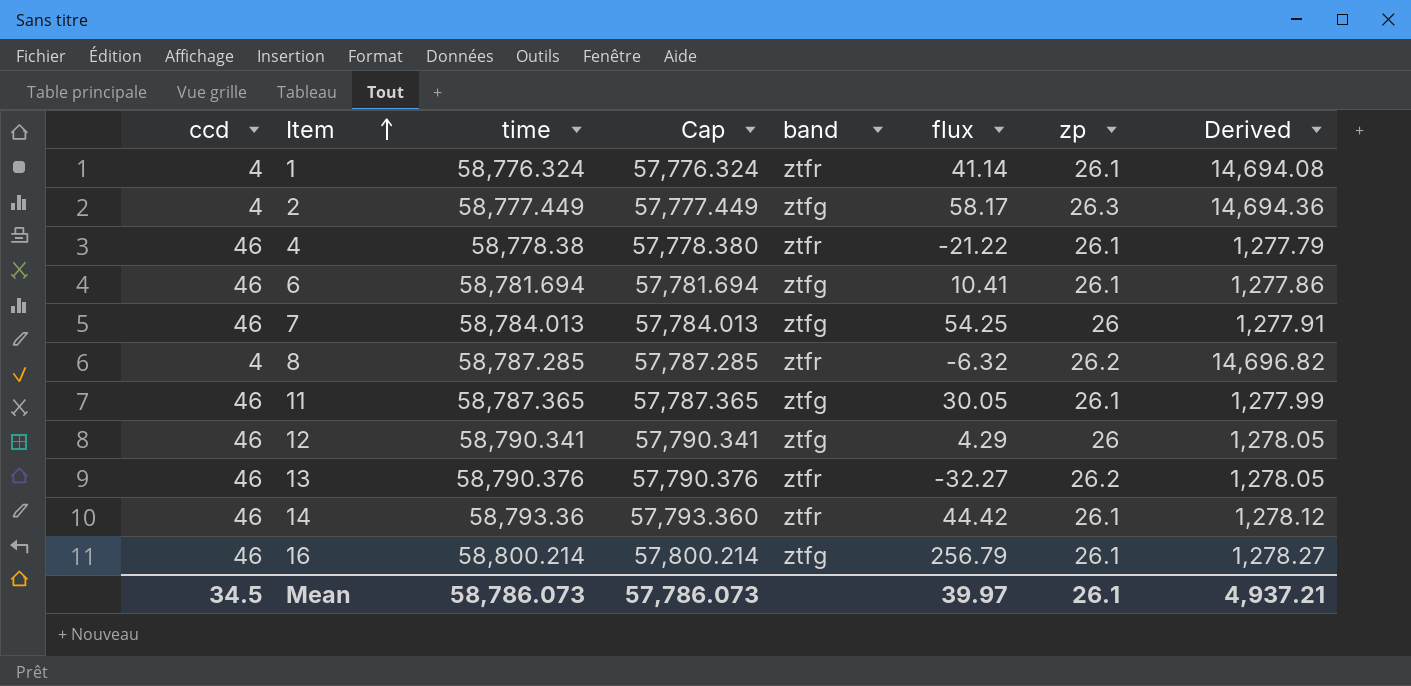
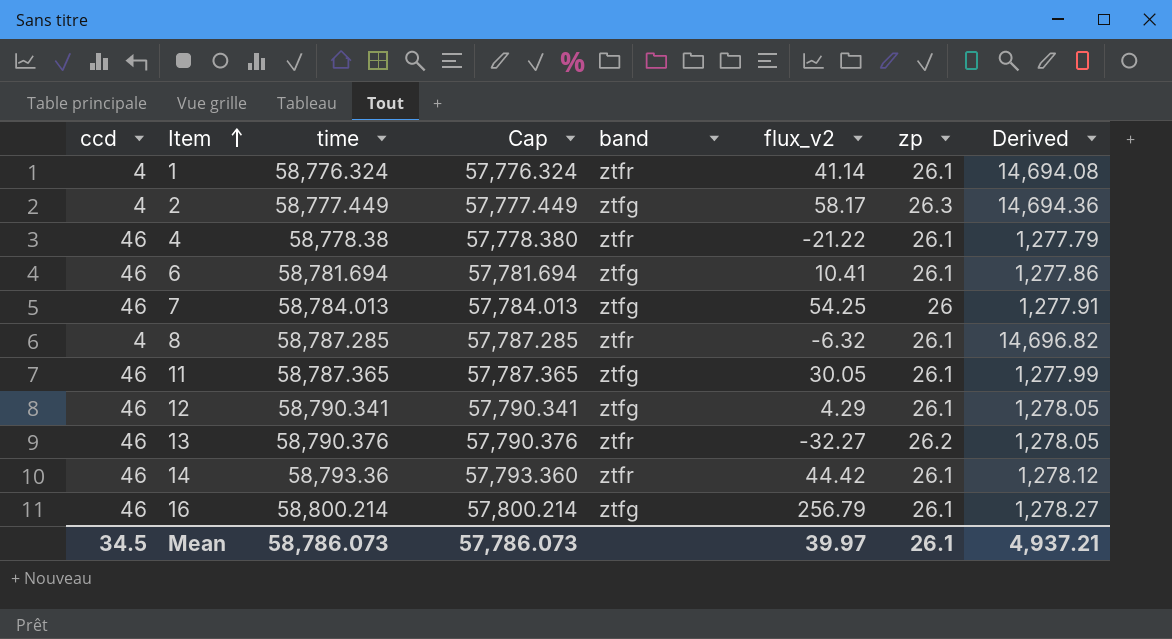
column name: flux -> flux_v2
8 | zp: 26.2 -> 26.1
12 | zp: 26 -> 26.1

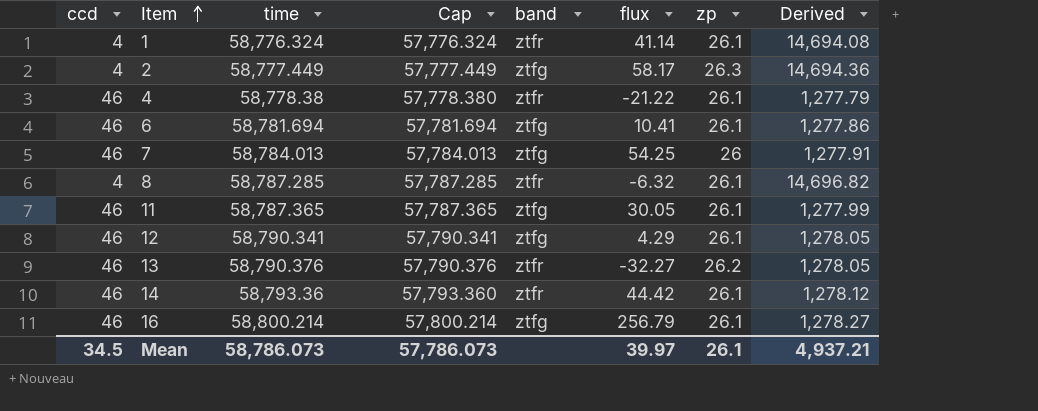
column name: flux_v2 -> flux

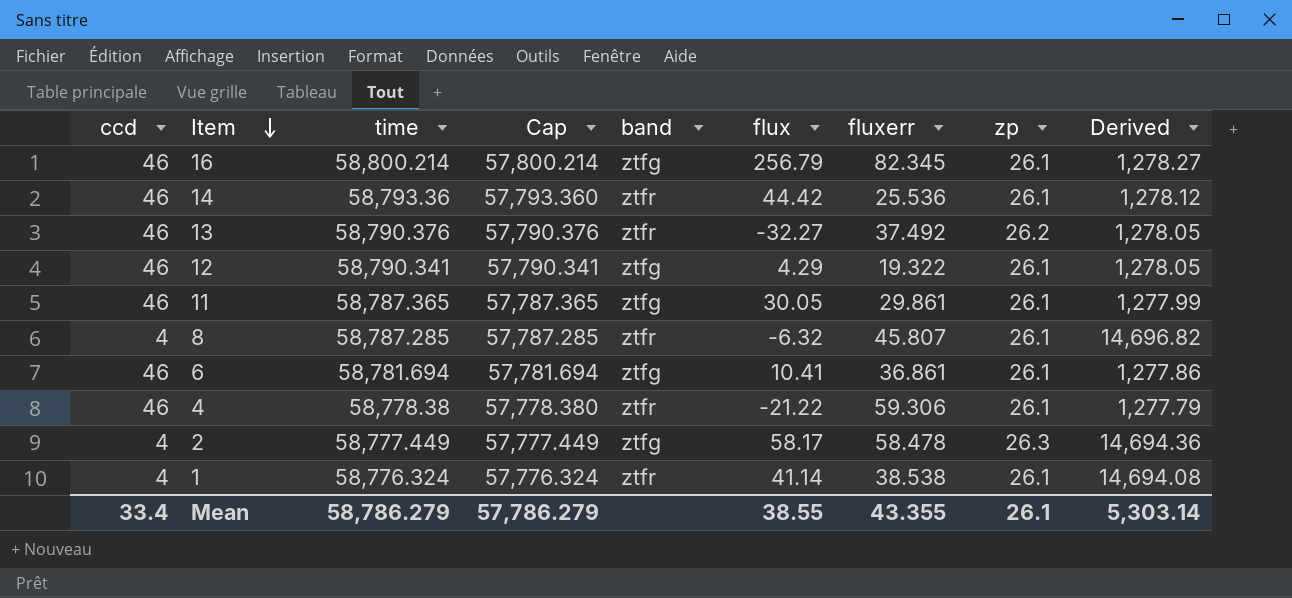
row order: Item ascending -> Item descending
column fluxerr | position: none -> 7
row 7: 46 | 58,784.013 | 57,784.013 | ztfg | 54.25 | 26 | 1,277.91 -> none
Mean | ccd: 34.5 -> 33.4
Mean | time: 58,786.073 -> 58,786.279
Mean | Cap: 57,786.073 -> 57,786.279
Mean | flux: 39.97 -> 38.55
Mean | Derived: 4,937.21 -> 5,303.14

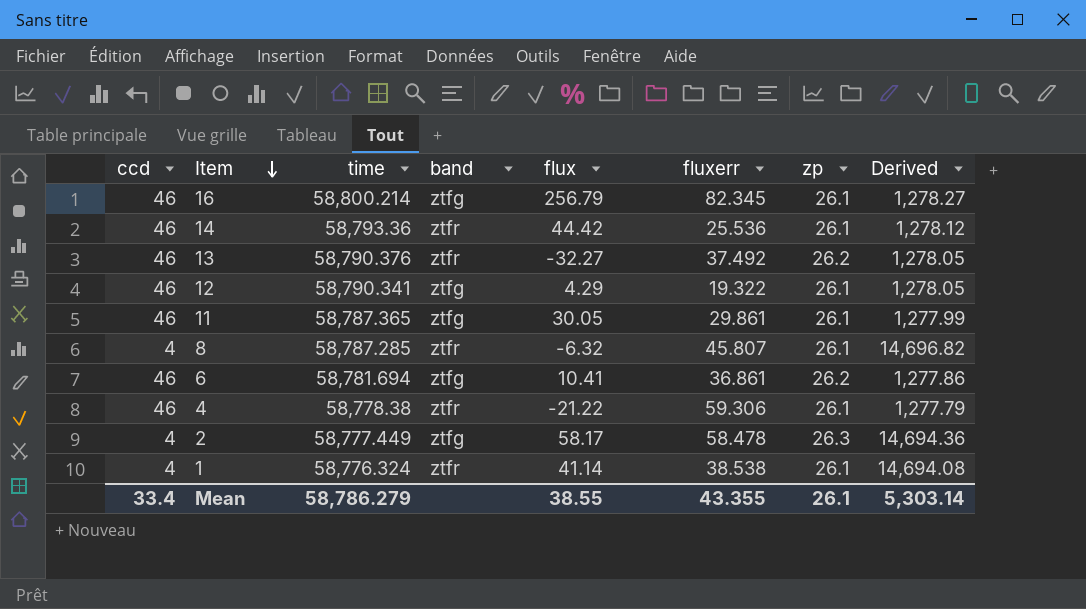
column Cap | formula: [time] - 1000 -> none
6 | zp: 26.1 -> 26.2

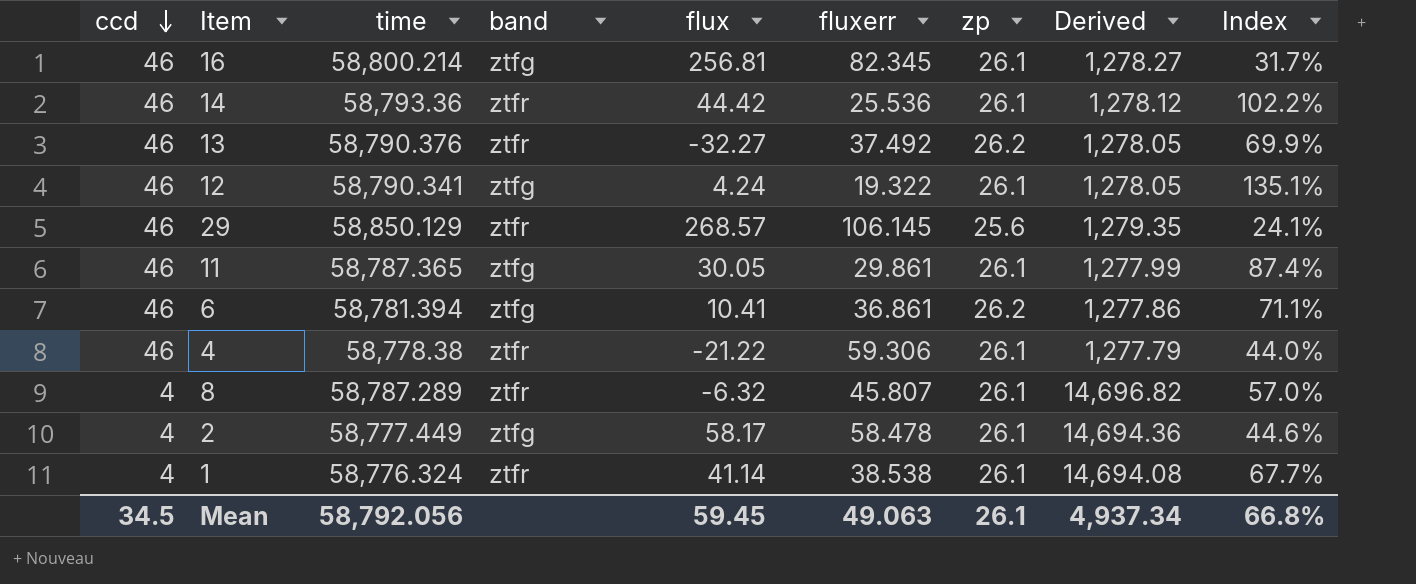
row order: Item descending -> ccd descending
column Index | formula: none -> [zp] / [fluxerr]
16 | flux: 256.79 -> 256.81
12 | flux: 4.29 -> 4.24
row 29: none -> 46 | 58,850.129 | ztfr | 268.57 | 106.145 | 25.6 | 1,279.35 | 24.1%
6 | time: 58,781.694 -> 58,781.394
8 | time: 58,787.285 -> 58,787.289
2 | zp: 26.3 -> 26.1
Mean | ccd: 33.4 -> 34.5
Mean | time: 58,786.279 -> 58,792.056
Mean | flux: 38.55 -> 59.45
Mean | fluxerr: 43.355 -> 49.063
Mean | Derived: 5,303.14 -> 4,937.34

